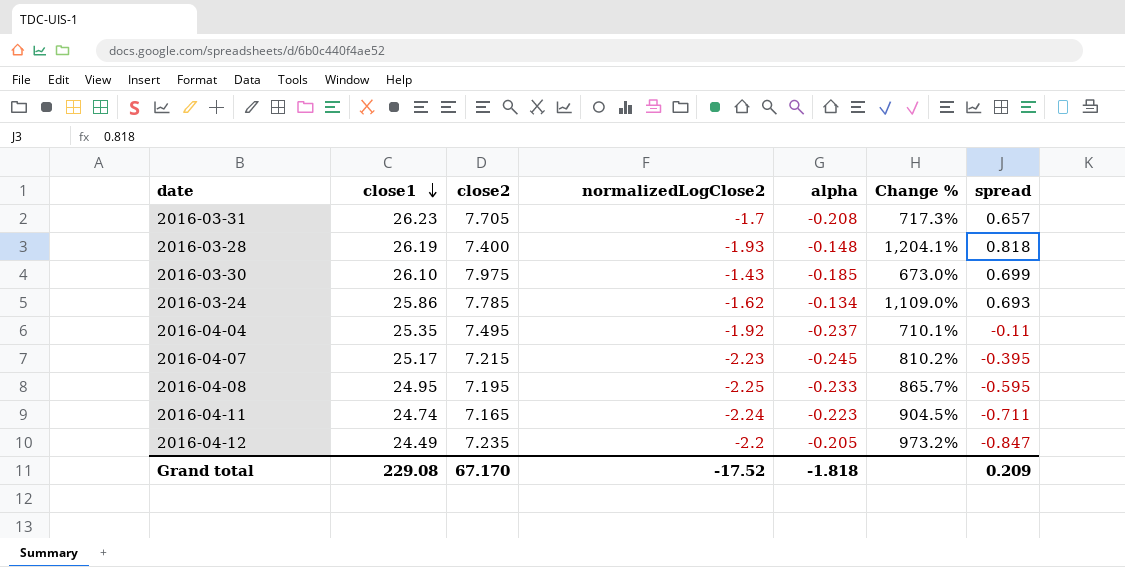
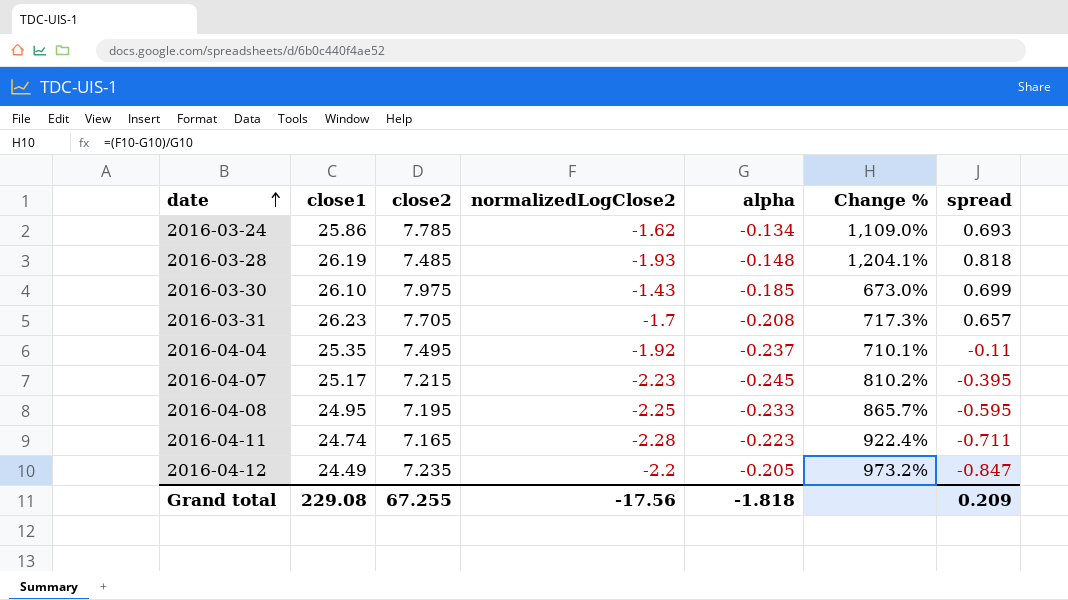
row order: close1 descending -> date ascending
2016-03-28 | close2: 7.400 -> 7.485
2016-04-11 | normalizedLogClose2: -2.24 -> -2.28
2016-04-11 | Change %: 904.5% -> 922.4%
Grand total | close2: 67.170 -> 67.255
Grand total | normalizedLogClose2: -17.52 -> -17.56

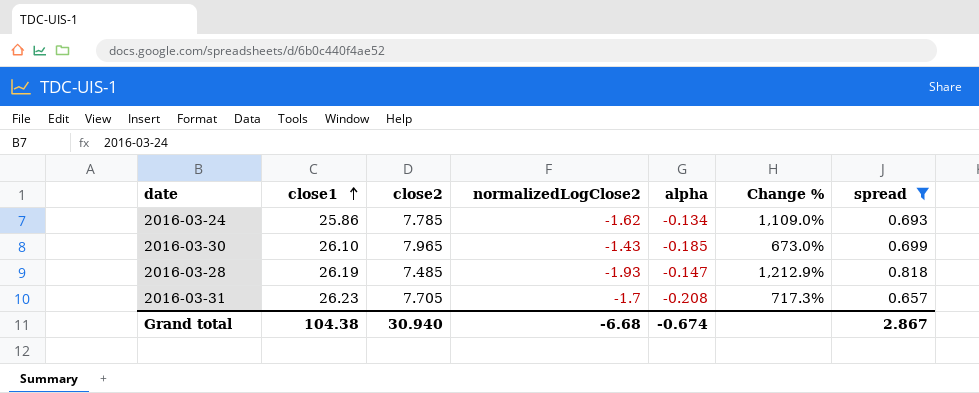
filter: none -> spread >= 0.657
row order: date ascending -> close1 ascending
2016-03-30 | close2: 7.975 -> 7.965
2016-03-28 | alpha: -0.148 -> -0.147
2016-03-28 | Change %: 1,204.1% -> 1,212.9%
Grand total | close1: 229.08 -> 104.38
Grand total | close2: 67.255 -> 30.940
Grand total | normalizedLogClose2: -17.56 -> -6.68
Grand total | alpha: -1.818 -> -0.674
Grand total | spread: 0.209 -> 2.867

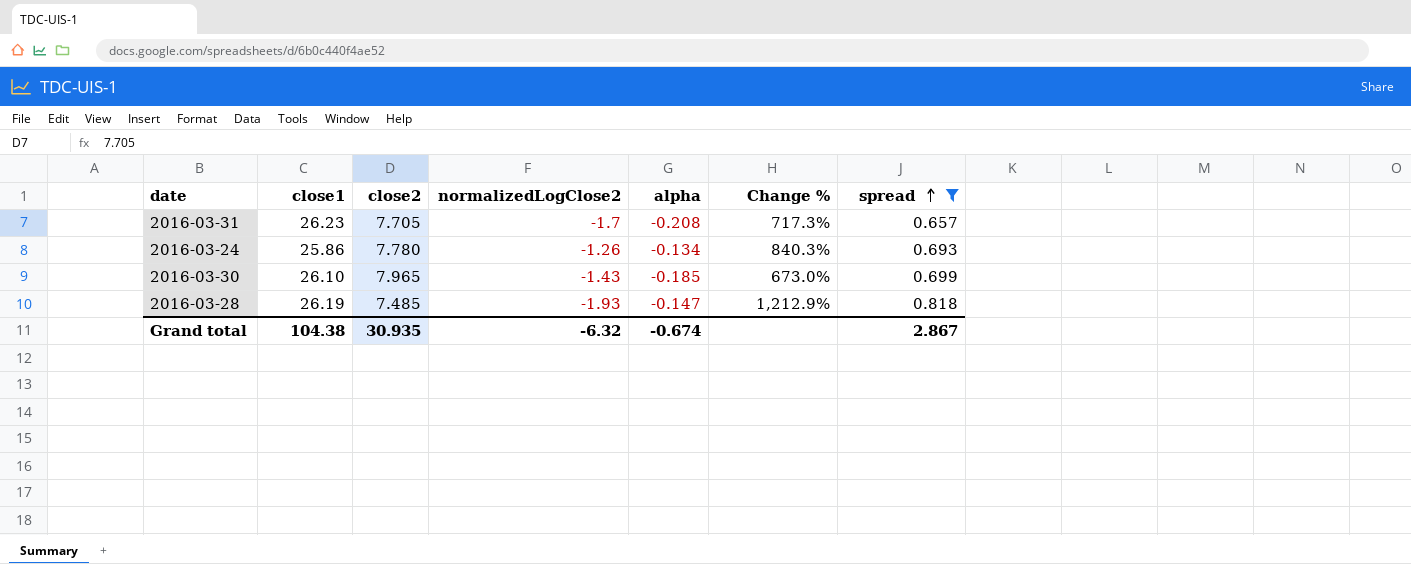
row order: close1 ascending -> spread ascending
2016-03-24 | close2: 7.785 -> 7.780
2016-03-24 | normalizedLogClose2: -1.62 -> -1.26
2016-03-24 | Change %: 1,109.0% -> 840.3%
Grand total | close2: 30.940 -> 30.935
Grand total | normalizedLogClose2: -6.68 -> -6.32

